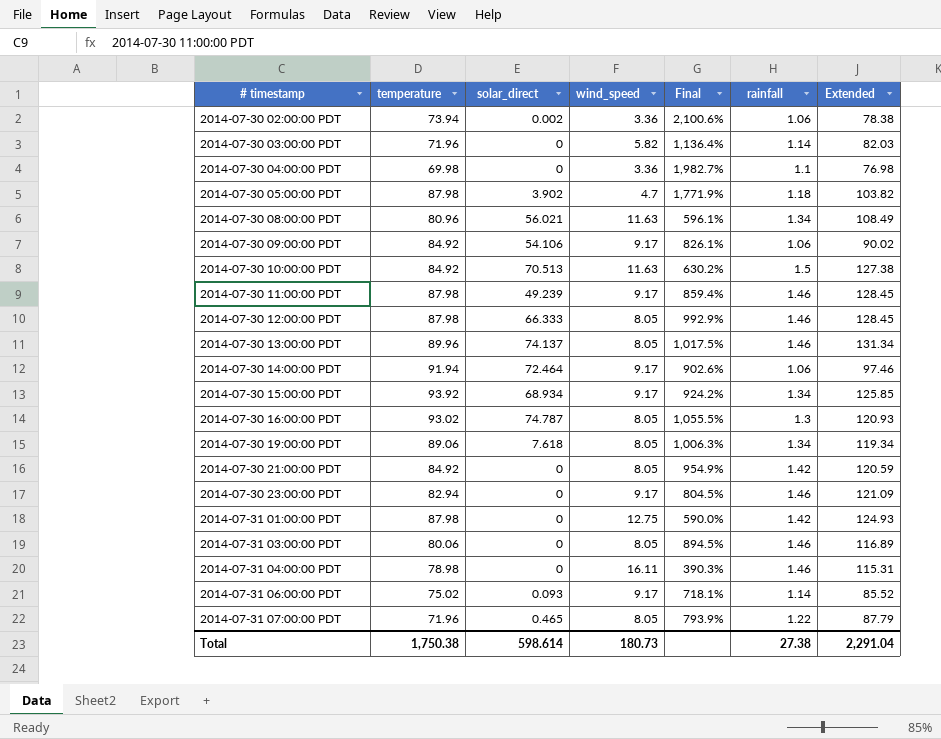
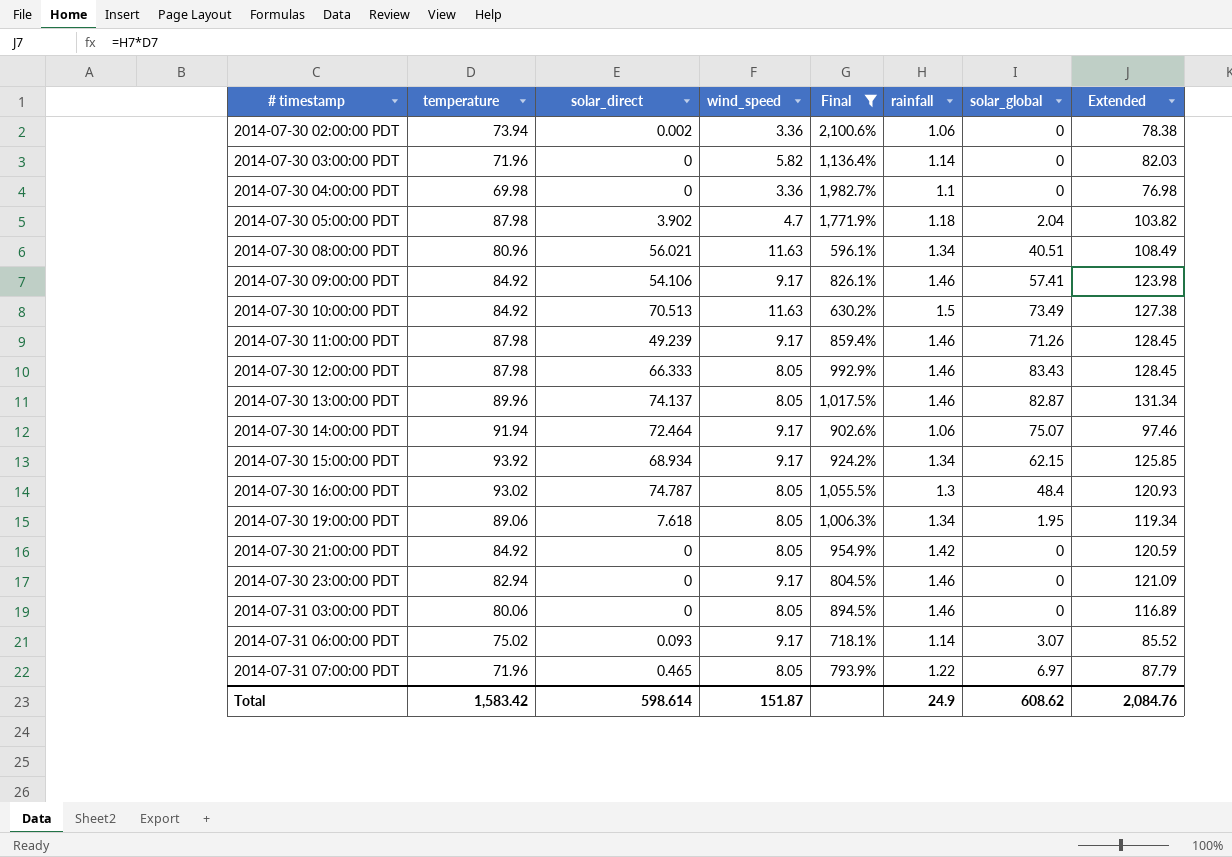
filter: none -> Final >= 596.1%
column solar_global | position: none -> 7
2014-07-30 09:00:00 PDT | rainfall: 1.06 -> 1.46
2014-07-30 09:00:00 PDT | Extended: 90.02 -> 123.98
Total | temperature: 1,750.38 -> 1,583.42
Total | wind_speed: 180.73 -> 151.87
Total | rainfall: 27.38 -> 24.9
Total | Extended: 2,291.04 -> 2,084.76

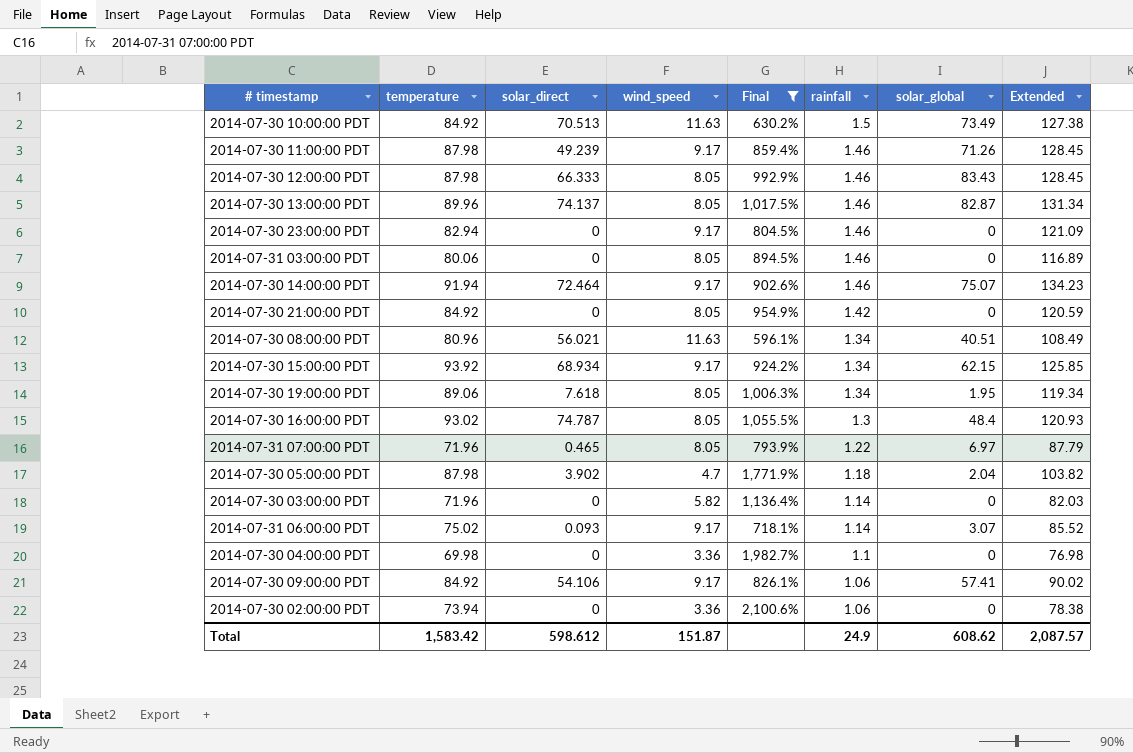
row order: # timestamp ascending -> rainfall descending
2014-07-30 14:00:00 PDT | rainfall: 1.06 -> 1.46
2014-07-30 14:00:00 PDT | Extended: 97.46 -> 134.23
2014-07-30 09:00:00 PDT | rainfall: 1.46 -> 1.06
2014-07-30 09:00:00 PDT | Extended: 123.98 -> 90.02
2014-07-30 02:00:00 PDT | solar_direct: 0.002 -> 0
Total | solar_direct: 598.614 -> 598.612
Total | Extended: 2,084.76 -> 2,087.57

